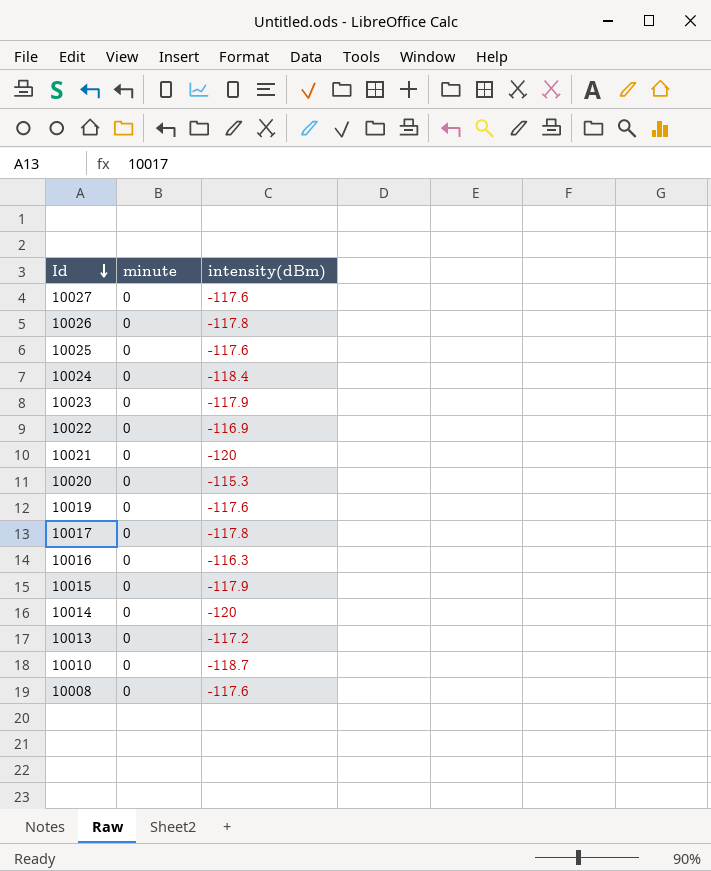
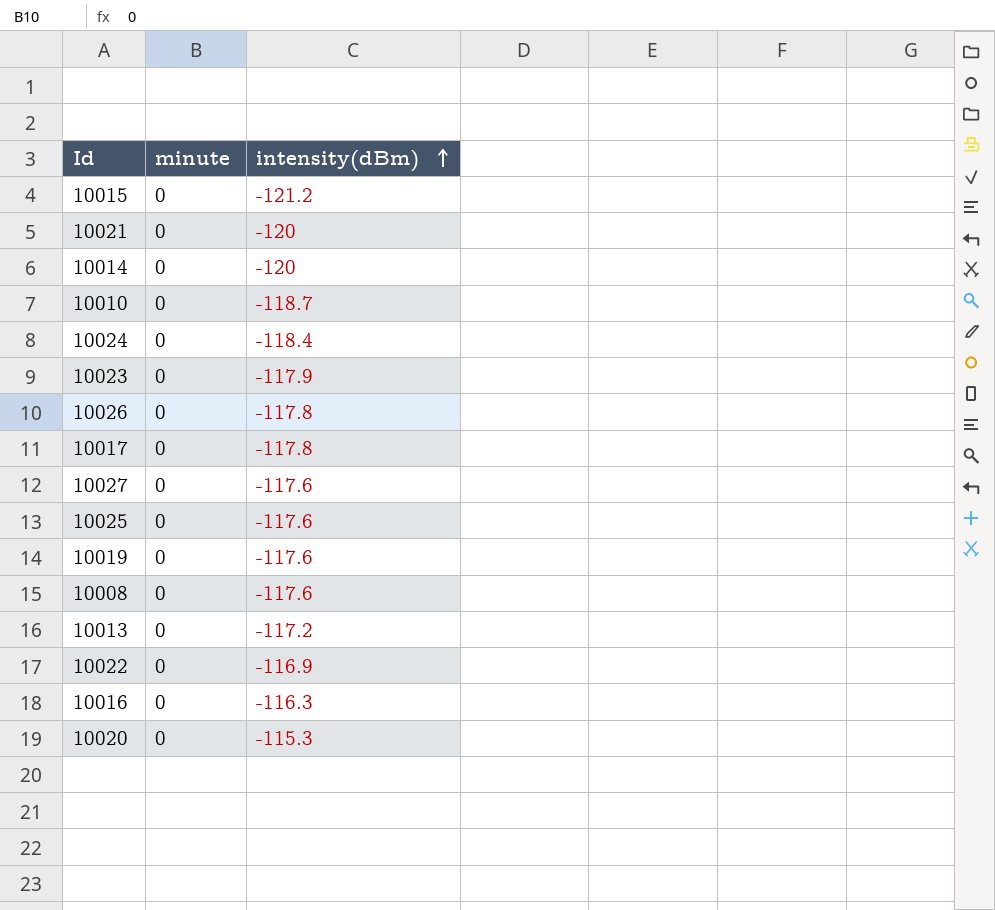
row order: Id descending -> intensity(dBm) ascending
10015 | intensity(dBm): -117.9 -> -121.2

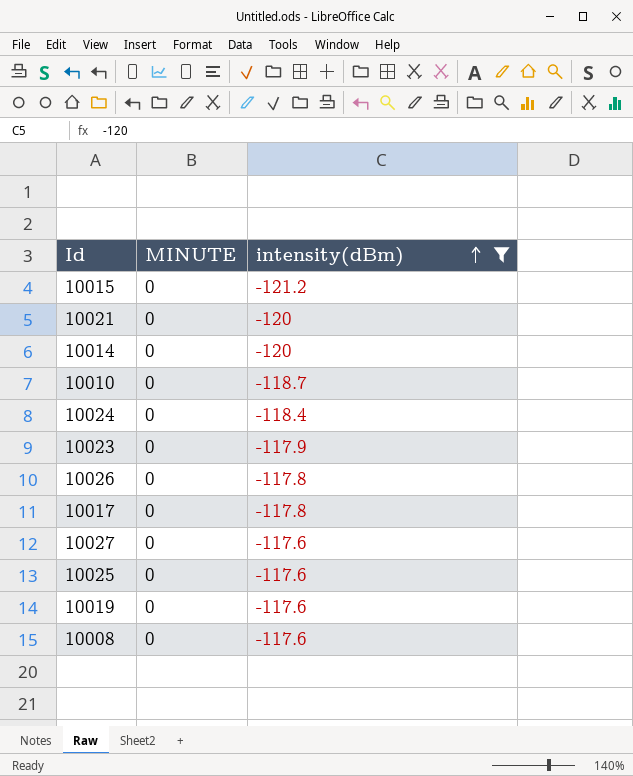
filter: none -> intensity(dBm) <= -117.6
column name: minute -> MINUTE

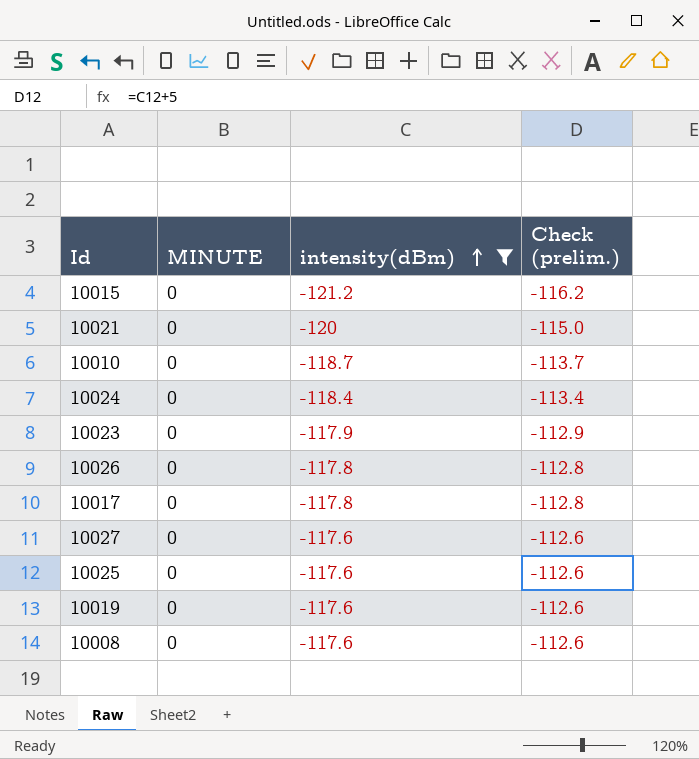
column Check (prelim.) | formula: none -> [intensity(dBm)] + 5
row 10014: 0 | -120 -> none

